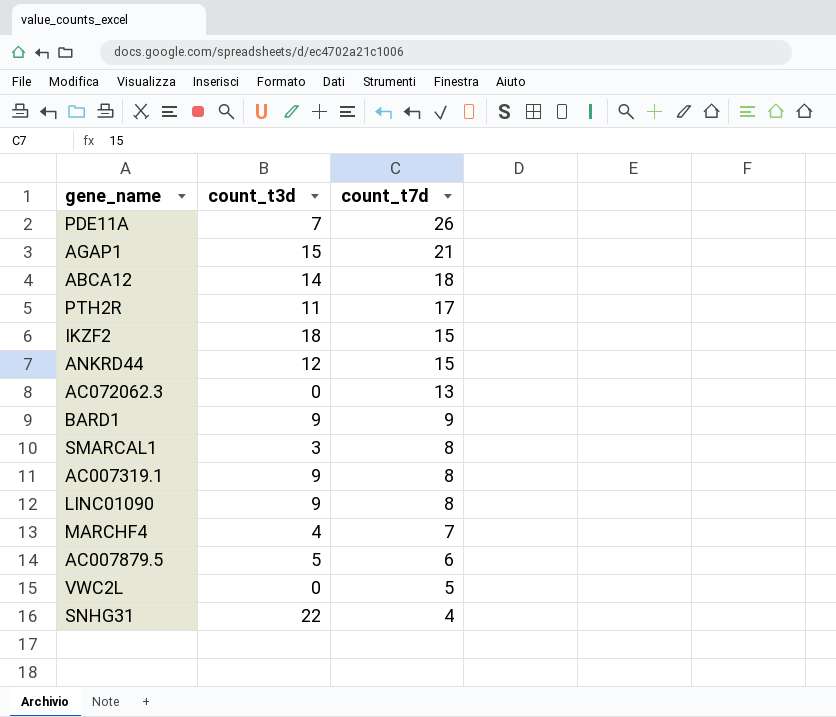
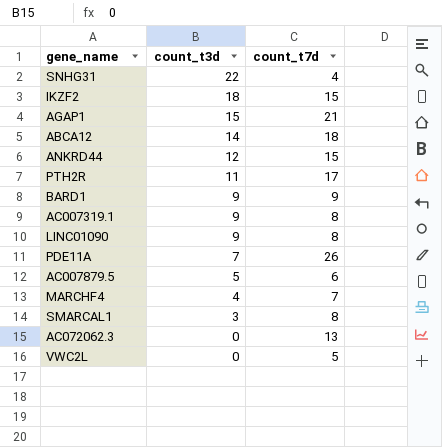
row order: count_t7d descending -> count_t3d descending

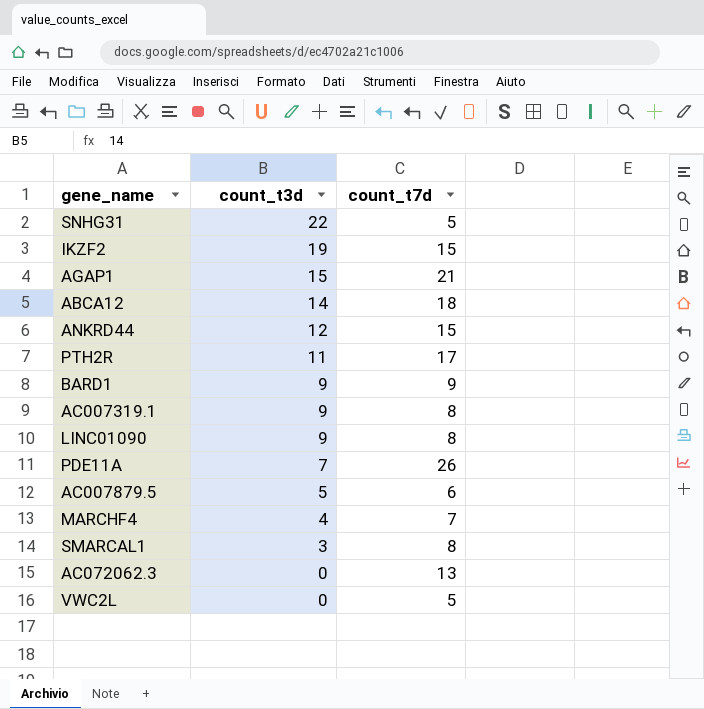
SNHG31 | count_t7d: 4 -> 5
IKZF2 | count_t3d: 18 -> 19

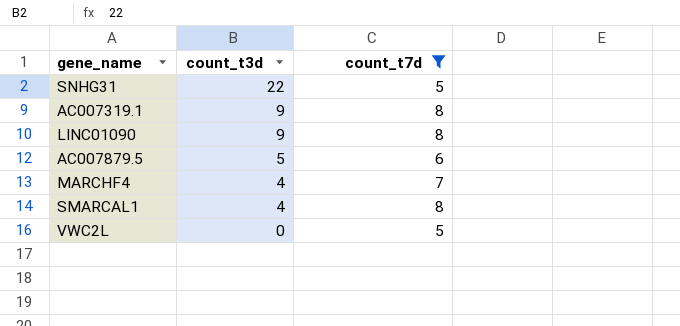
filter: none -> count_t7d <= 8
SMARCAL1 | count_t3d: 3 -> 4

